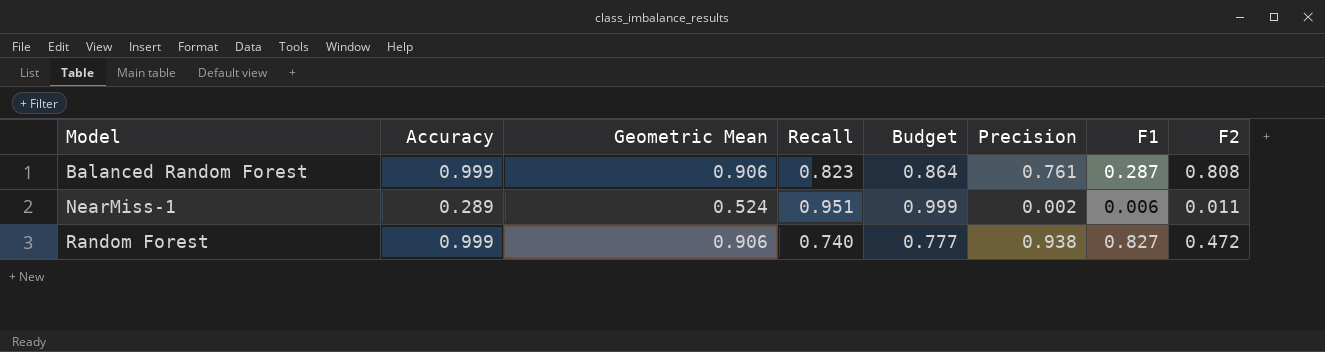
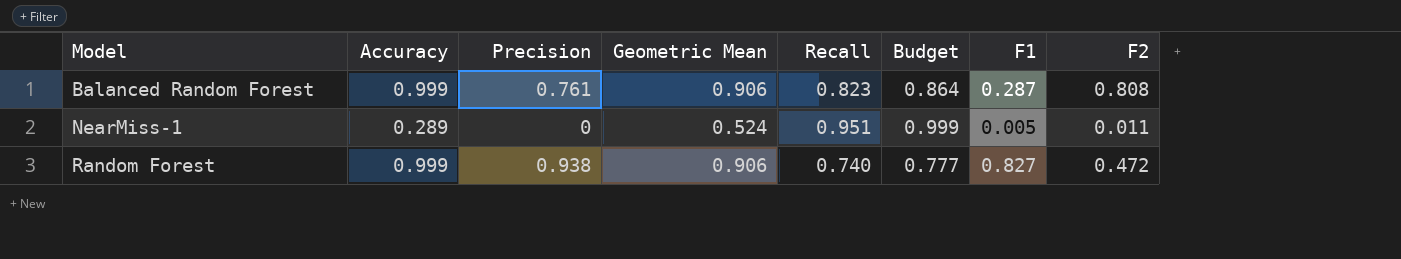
column Precision | position: 6 -> 3
NearMiss-1 | Precision: 0.002 -> 0
NearMiss-1 | F1: 0.006 -> 0.005

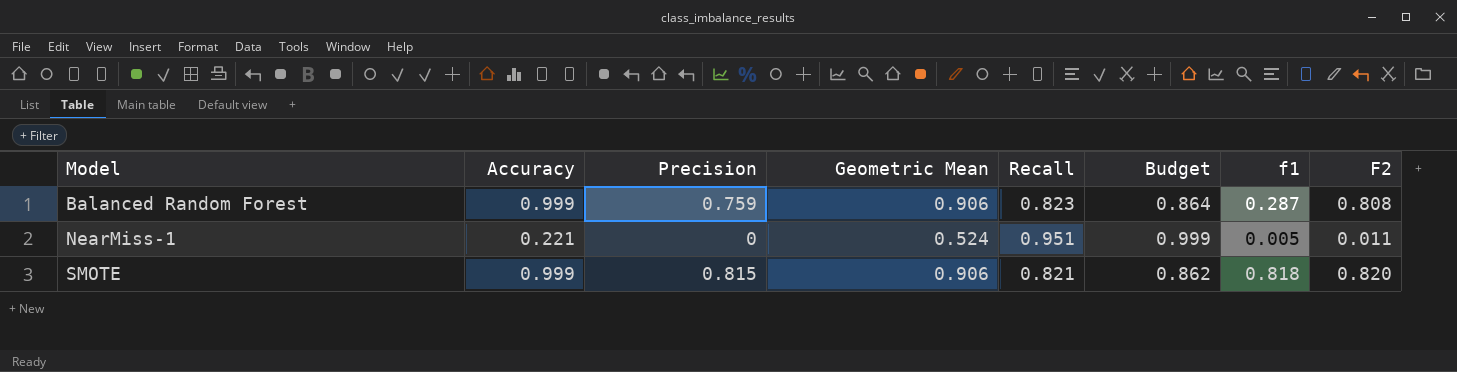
column name: F1 -> f1
row Random Forest: 0.999 | 0.938 | 0.906 | 0.740 | 0.777 | 0.827 | 0.472 -> none
Balanced Random Forest | Precision: 0.761 -> 0.759
NearMiss-1 | Accuracy: 0.289 -> 0.221
row SMOTE: none -> 0.999 | 0.815 | 0.906 | 0.821 | 0.862 | 0.818 | 0.820

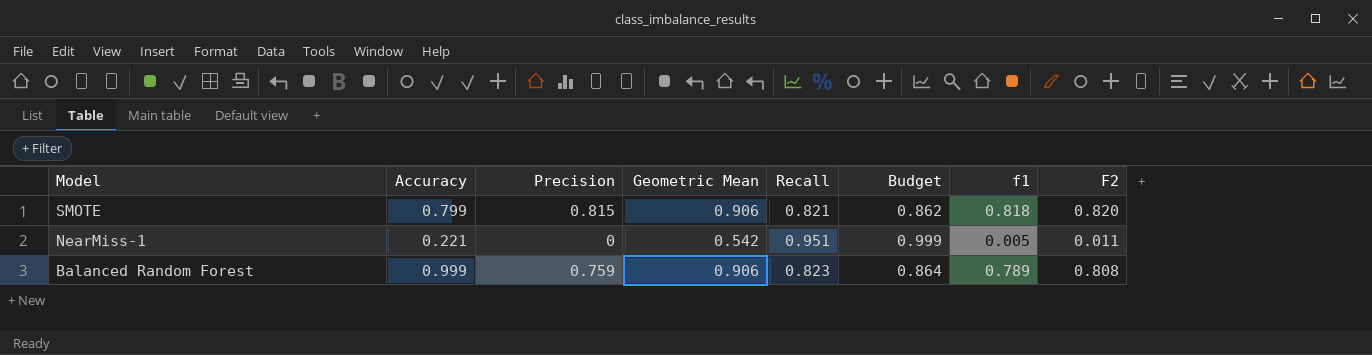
row order: Model ascending -> Model descending
SMOTE | Accuracy: 0.999 -> 0.799
NearMiss-1 | Geometric Mean: 0.524 -> 0.542
Balanced Random Forest | f1: 0.287 -> 0.789

